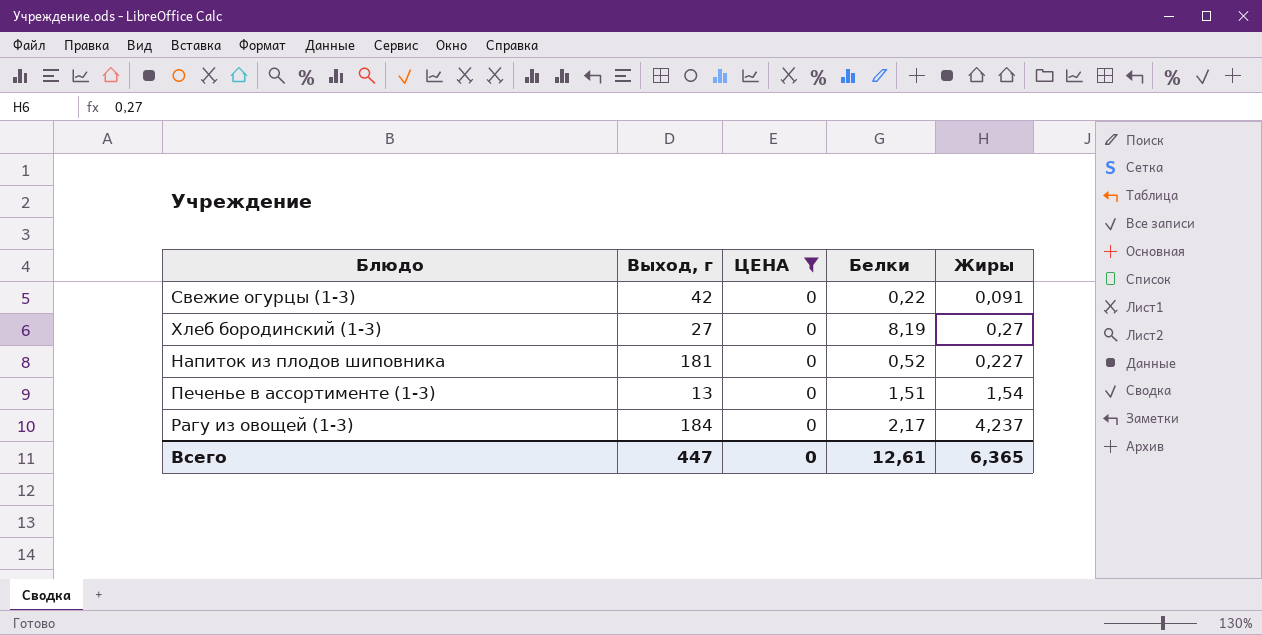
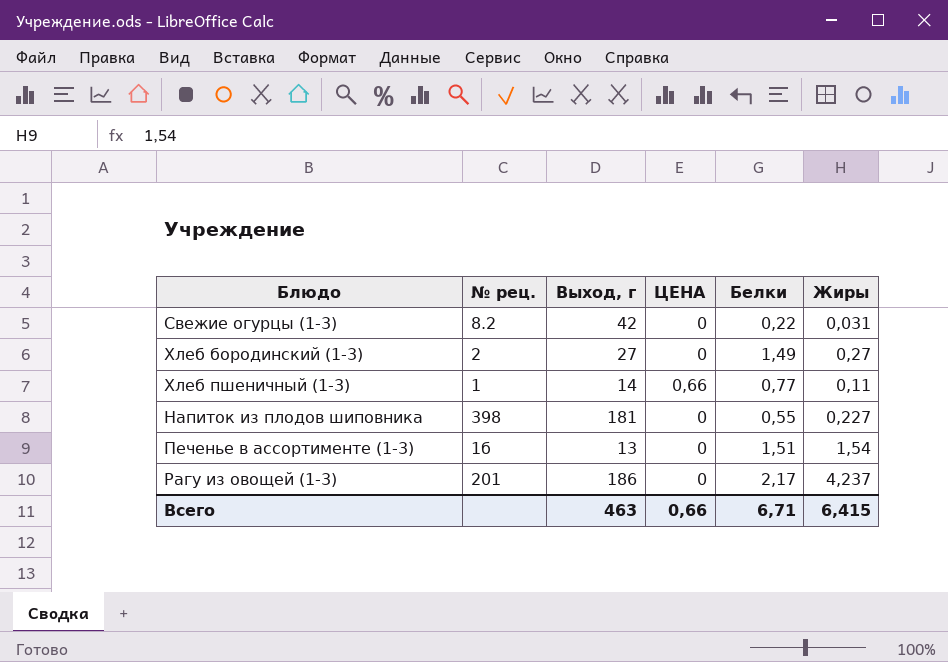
filter: ЦЕНА = 0 -> none
column № рец. | position: none -> 2
Свежие огурцы (1-3) | Жиры: 0,091 -> 0,031
Хлеб бородинский (1-3) | Белки: 8,19 -> 1,49
Напиток из плодов шиповника | Белки: 0,52 -> 0,55
Рагу из овощей (1-3) | Выход, г: 184 -> 186
Всего | Выход, г: 447 -> 463
Всего | ЦЕНА: 0 -> 0,66
Всего | Белки: 12,61 -> 6,71
Всего | Жиры: 6,365 -> 6,415

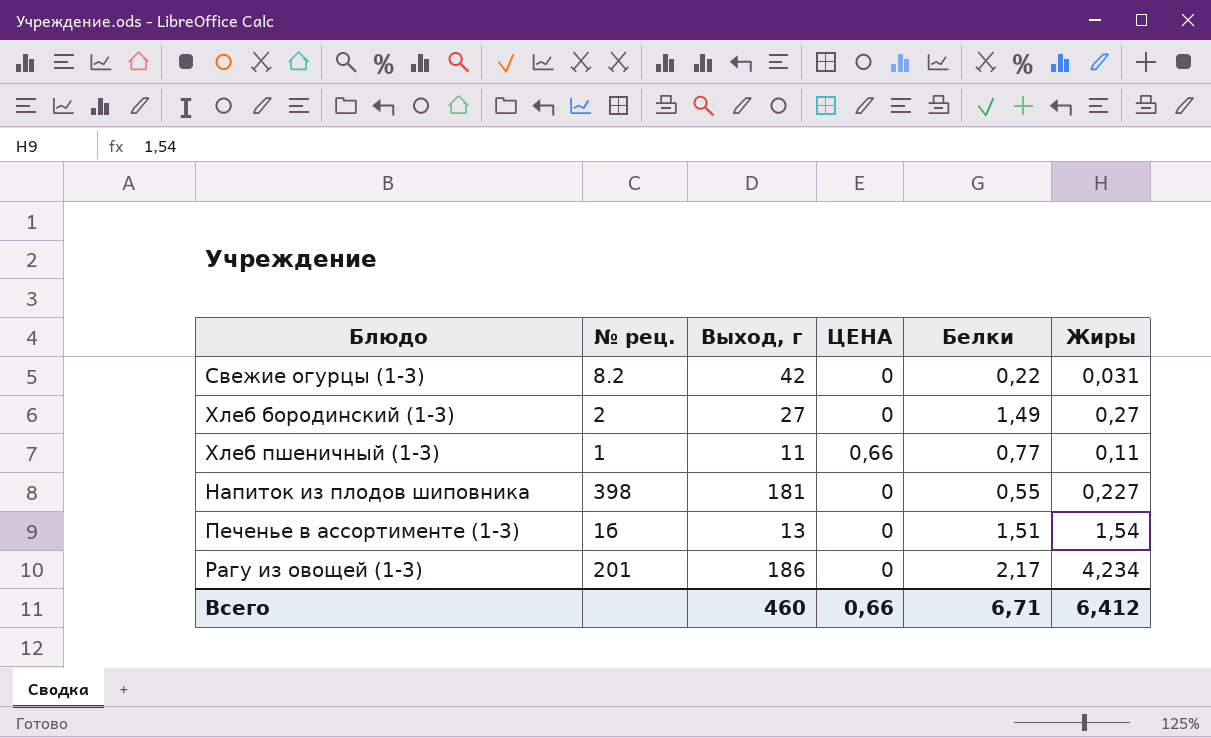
Хлеб пшеничный (1-3) | Выход, г: 14 -> 11
Рагу из овощей (1-3) | Жиры: 4,237 -> 4,234
Всего | Выход, г: 463 -> 460
Всего | Жиры: 6,415 -> 6,412

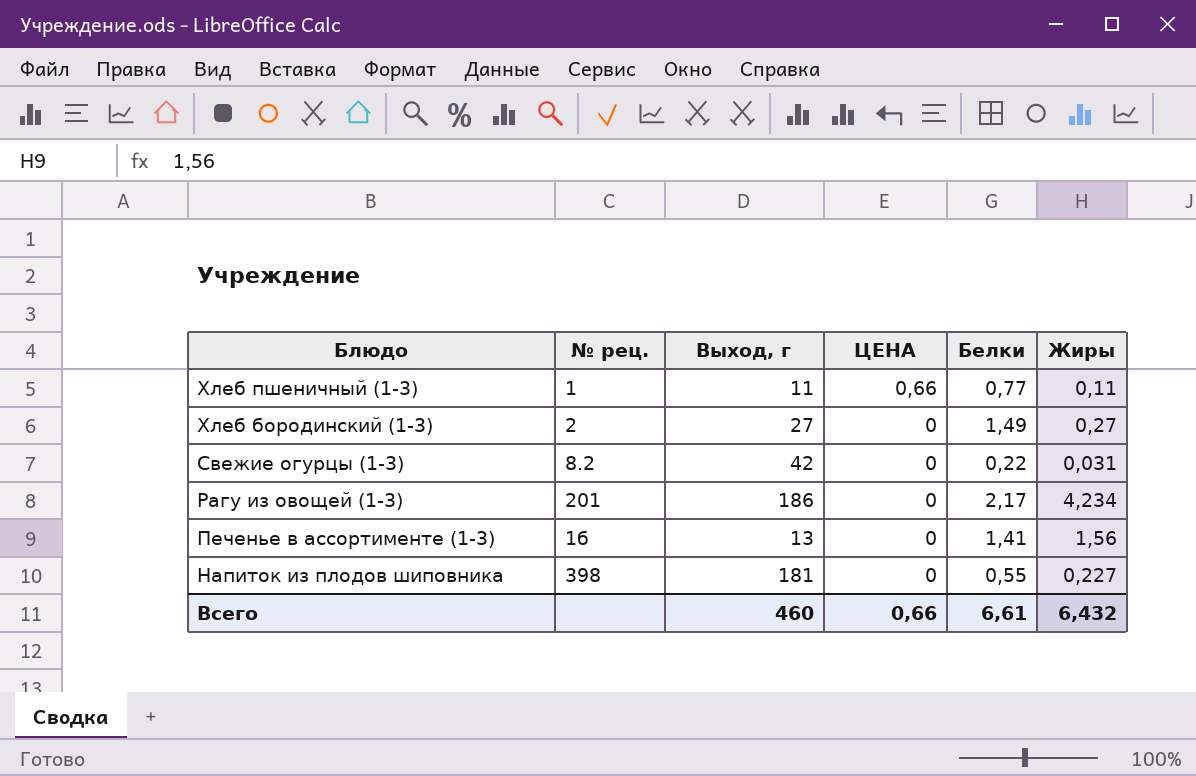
row order: none -> Блюдо descending
Печенье в ассортименте (1-3) | Белки: 1,51 -> 1,41
Печенье в ассортименте (1-3) | Жиры: 1,54 -> 1,56
Всего | Белки: 6,71 -> 6,61
Всего | Жиры: 6,412 -> 6,432

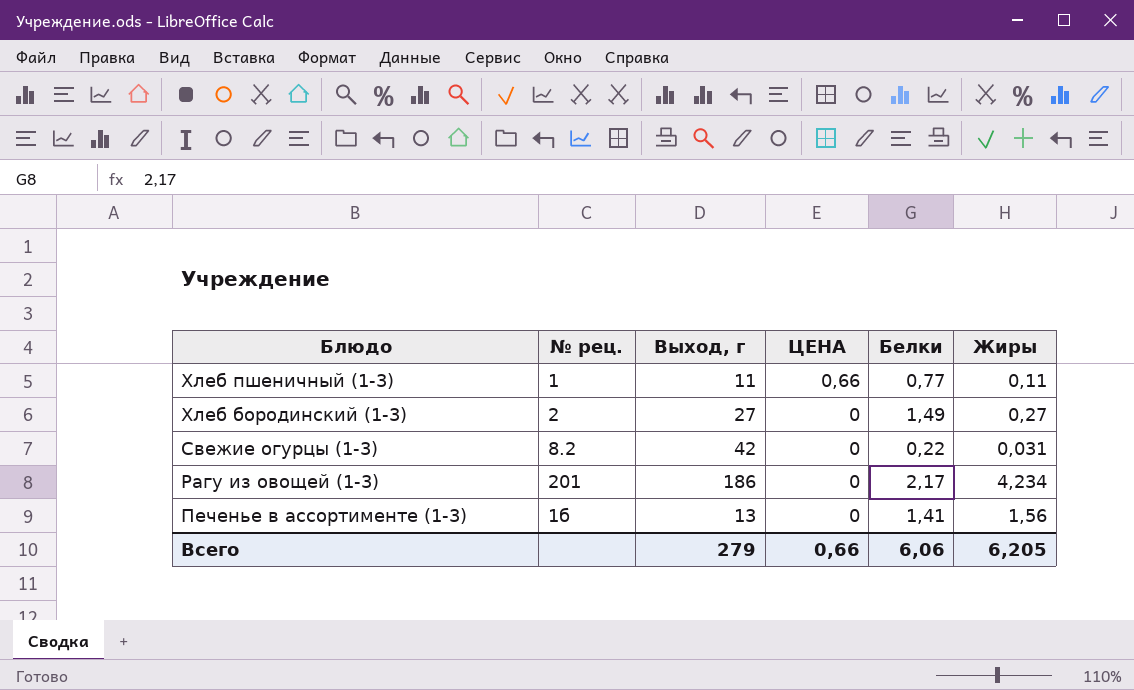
row Напиток из плодов шиповника: 398 | 181 | 0 | 0,55 | 0,227 -> none
Всего | Выход, г: 460 -> 279
Всего | Белки: 6,61 -> 6,06
Всего | Жиры: 6,432 -> 6,205

